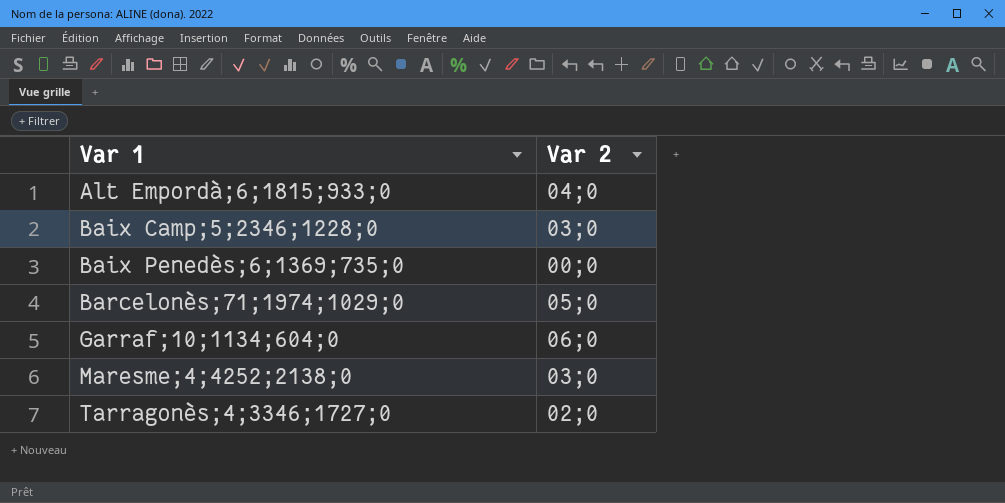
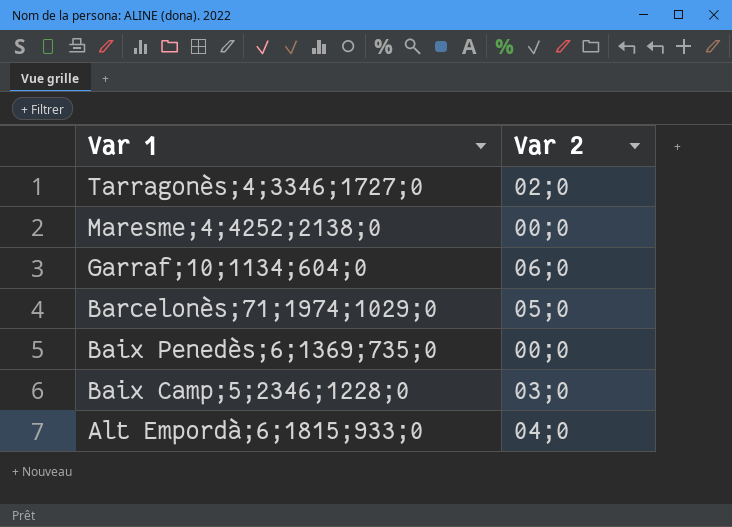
row order: Var 1 ascending -> Var 1 descending
Maresme;4;4252;2138;0 | Var 2: 03;0 -> 00;0

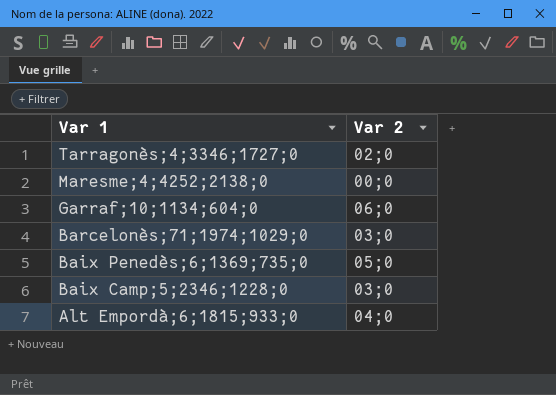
Barcelonès;71;1974;1029;0 | Var 2: 05;0 -> 03;0
Baix Penedès;6;1369;735;0 | Var 2: 00;0 -> 05;0

